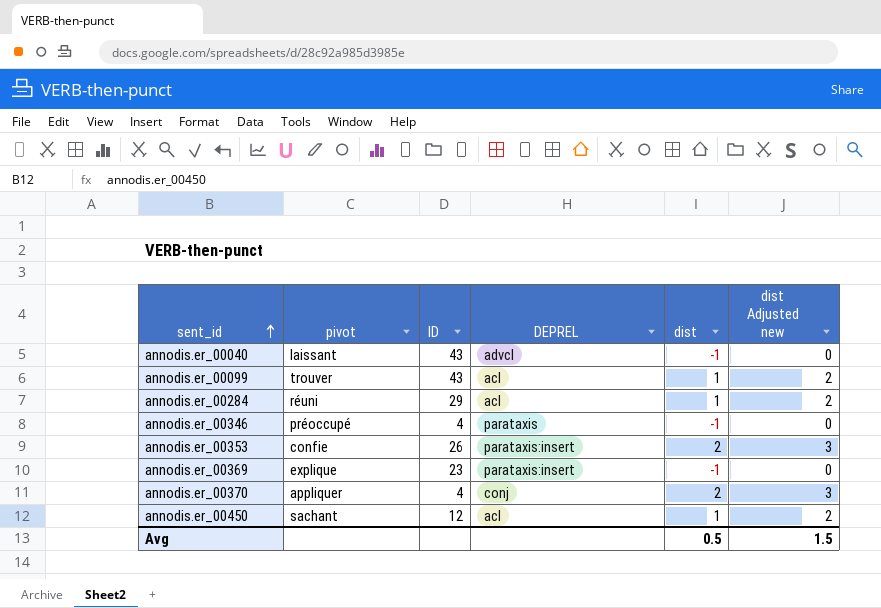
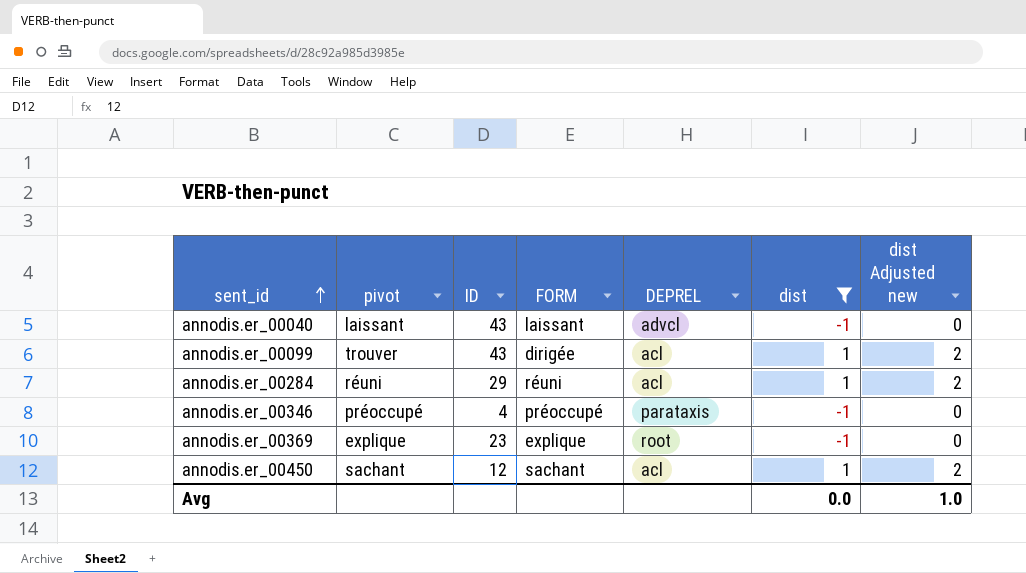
filter: none -> dist != 2
column FORM | position: none -> 4
annodis.er_00369 | DEPREL: parataxis:insert -> root
Avg | dist: 0.5 -> 0.0
Avg | dist Adjusted new: 1.5 -> 1.0

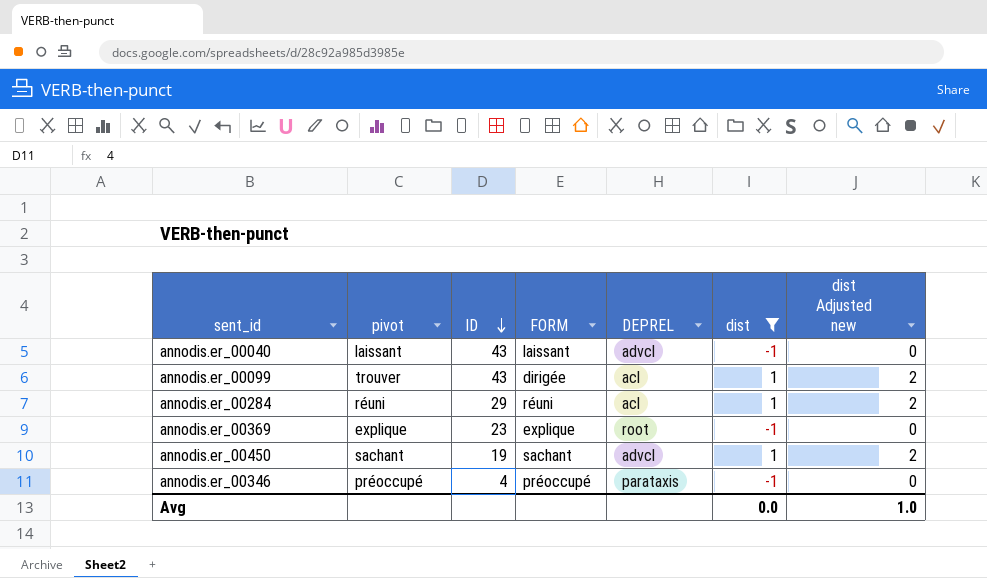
row order: sent_id ascending -> ID descending
annodis.er_00450 | ID: 12 -> 19
annodis.er_00450 | DEPREL: acl -> advcl

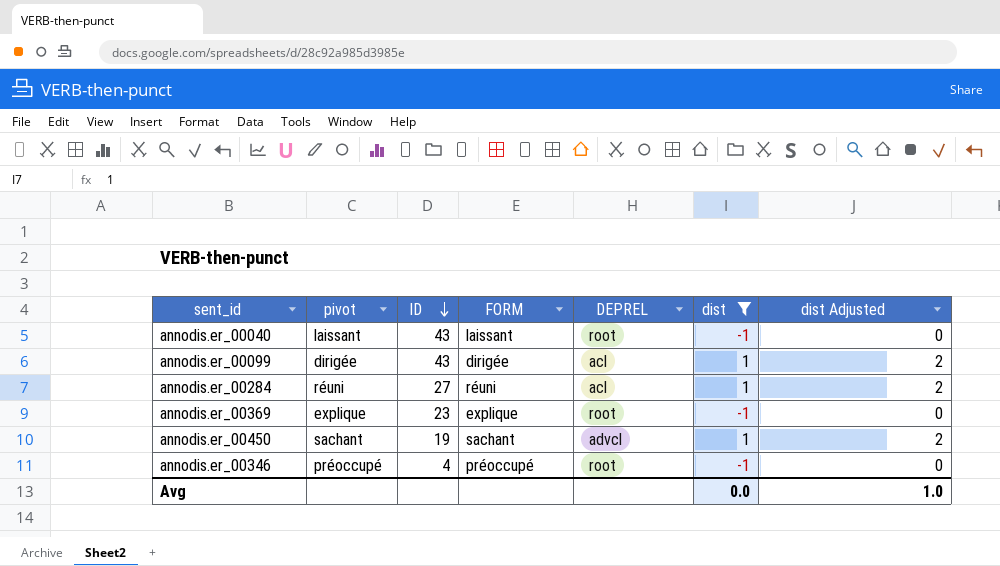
column name: dist Adjusted new -> dist Adjusted
annodis.er_00040 | DEPREL: advcl -> root
annodis.er_00099 | pivot: trouver -> dirigée
annodis.er_00284 | ID: 29 -> 27
annodis.er_00346 | DEPREL: parataxis -> root

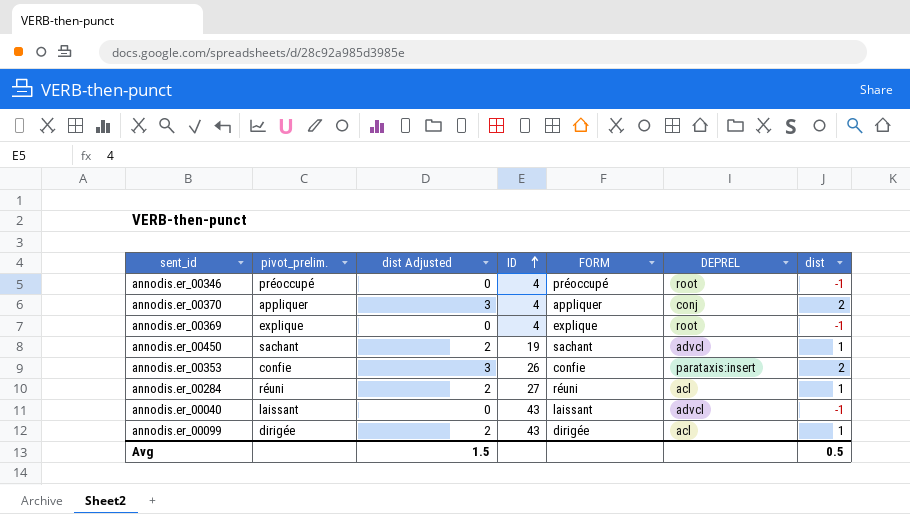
filter: dist != 2 -> none
row order: ID descending -> ID ascending
column name: pivot -> pivot_prelim.
column dist Adjusted | position: 7 -> 3
annodis.er_00369 | ID: 23 -> 4
annodis.er_00040 | DEPREL: root -> advcl
Avg | dist Adjusted: 1.0 -> 1.5
Avg | dist: 0.0 -> 0.5

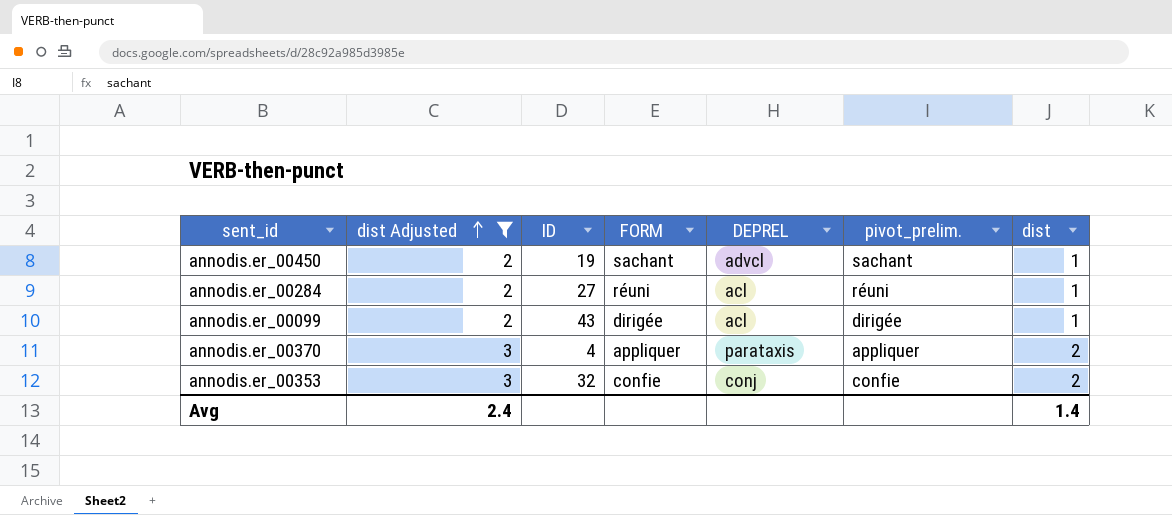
filter: none -> dist Adjusted != 0
row order: ID ascending -> dist Adjusted ascending
column pivot_prelim. | position: 2 -> 6
annodis.er_00370 | DEPREL: conj -> parataxis
annodis.er_00353 | ID: 26 -> 32
annodis.er_00353 | DEPREL: parataxis:insert -> conj
Avg | dist Adjusted: 1.5 -> 2.4
Avg | dist: 0.5 -> 1.4

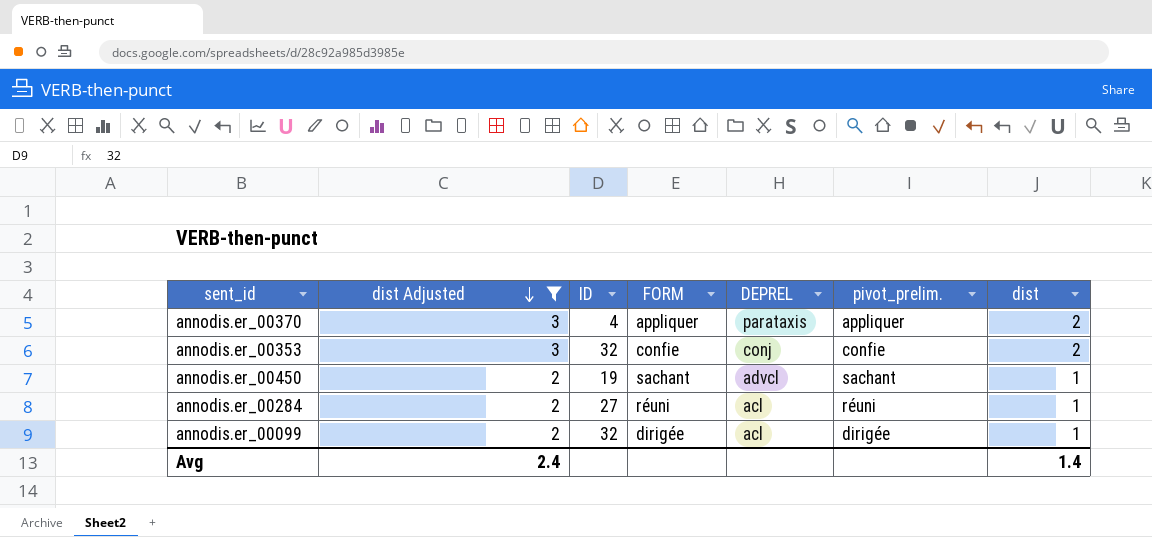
row order: dist Adjusted ascending -> dist Adjusted descending
annodis.er_00099 | ID: 43 -> 32

